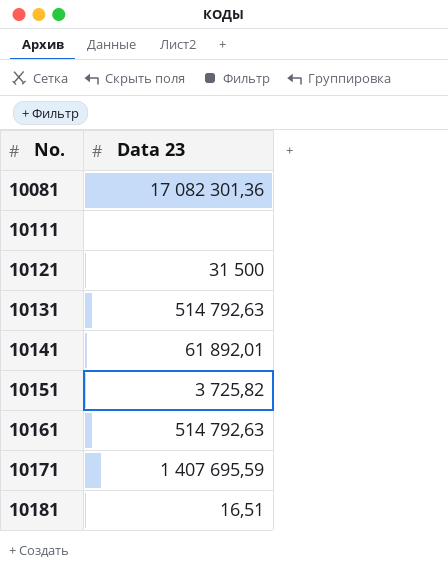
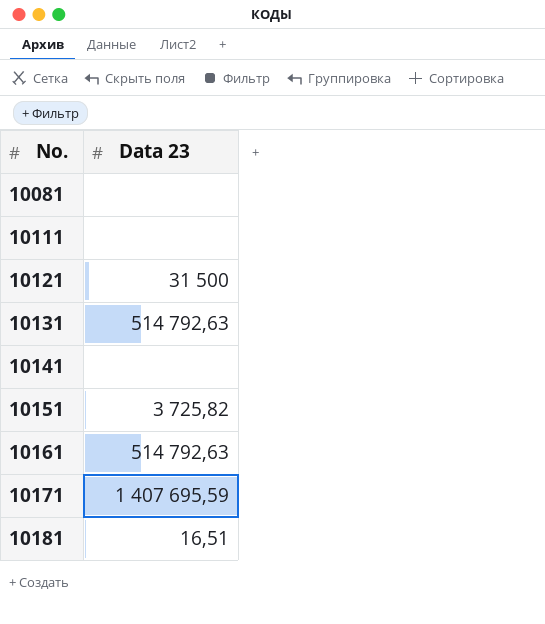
10081 | Data 23: 17 082 301,36 -> none
10141 | Data 23: 61 892,01 -> none

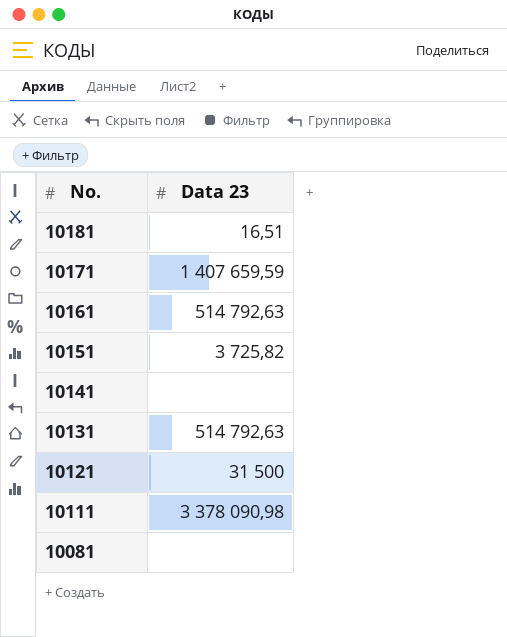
row order: No. ascending -> No. descending
10171 | Data 23: 1 407 695,59 -> 1 407 659,59
10111 | Data 23: none -> 3 378 090,98

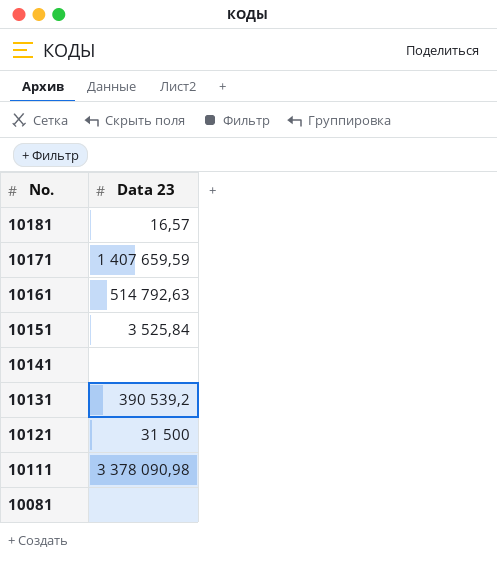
10181 | Data 23: 16,51 -> 16,57
10151 | Data 23: 3 725,82 -> 3 525,84
10131 | Data 23: 514 792,63 -> 390 539,2

